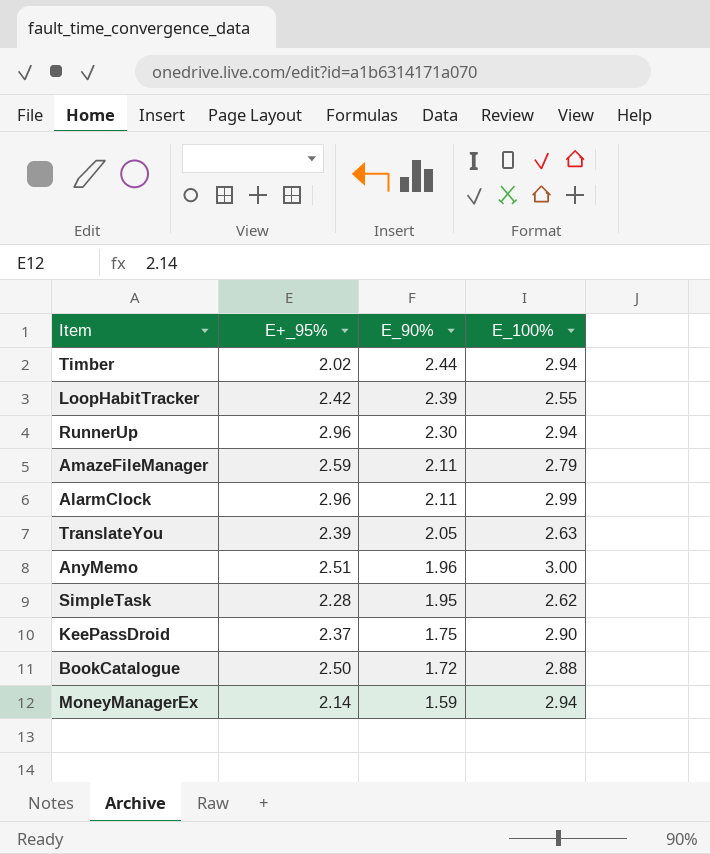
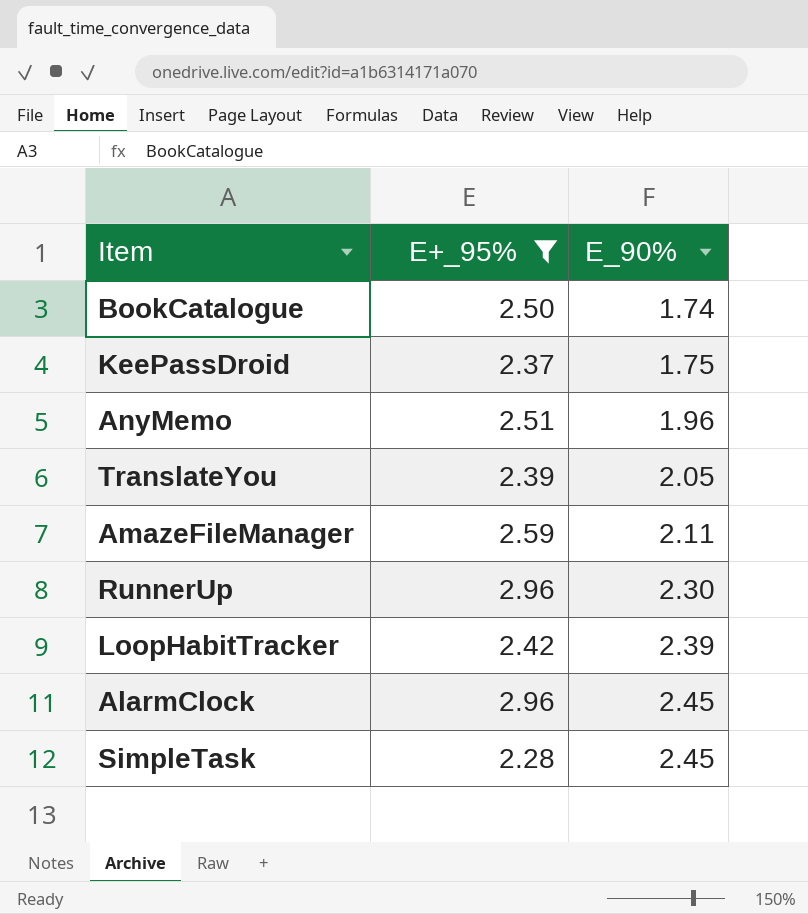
filter: none -> E+_95% >= 2.28
row order: E_90% descending -> E_90% ascending
column E_100% | position: 4 -> none
BookCatalogue | E_90%: 1.72 -> 1.74
AlarmClock | E_90%: 2.11 -> 2.45
SimpleTask | E_90%: 1.95 -> 2.45

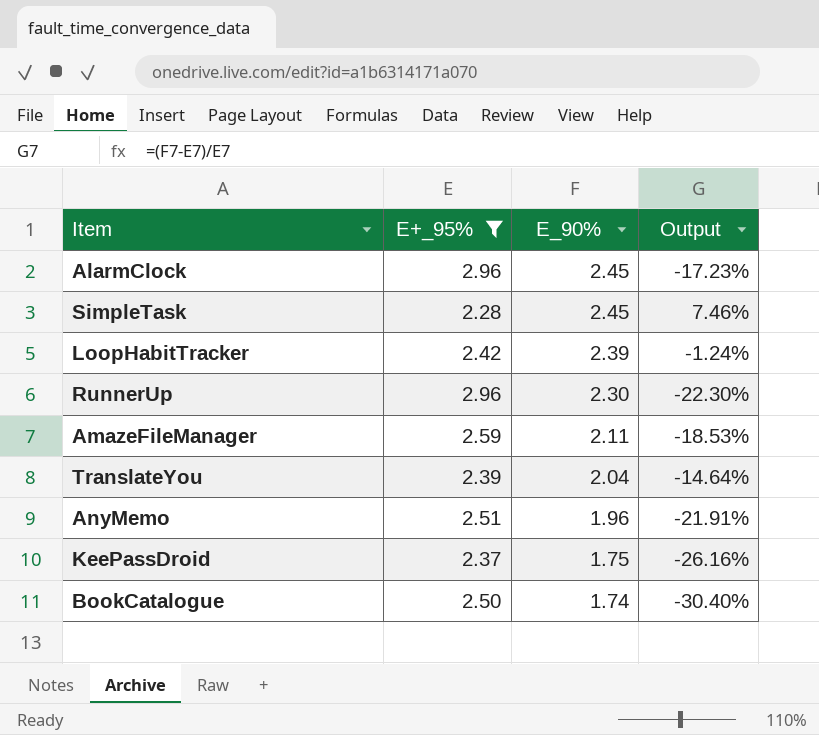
row order: E_90% ascending -> E_90% descending
column Output | formula: none -> ([E_90%] - [E+_95%]) / [E+_95%]
TranslateYou | E_90%: 2.05 -> 2.04

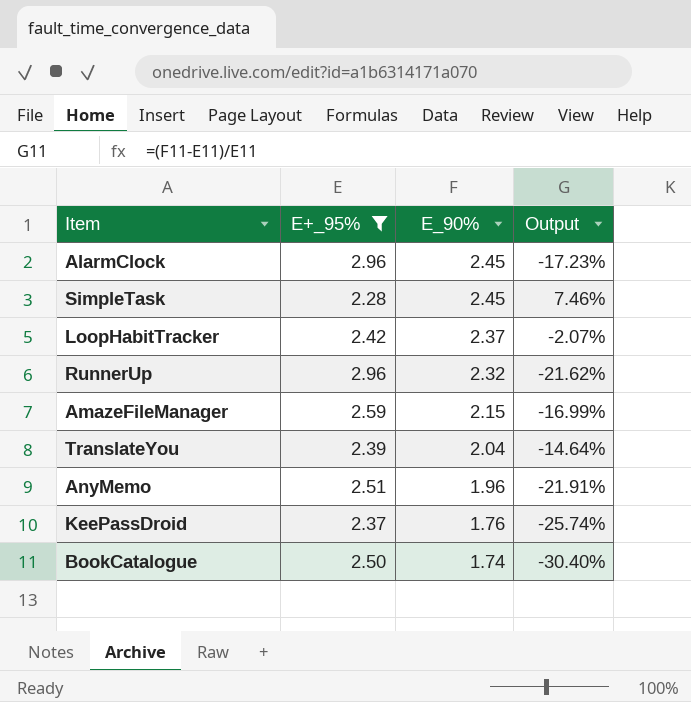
LoopHabitTracker | E_90%: 2.39 -> 2.37
LoopHabitTracker | Output: -1.24% -> -2.07%
RunnerUp | E_90%: 2.30 -> 2.32
RunnerUp | Output: -22.30% -> -21.62%
AmazeFileManager | E_90%: 2.11 -> 2.15
AmazeFileManager | Output: -18.53% -> -16.99%
KeePassDroid | E_90%: 1.75 -> 1.76
KeePassDroid | Output: -26.16% -> -25.74%

